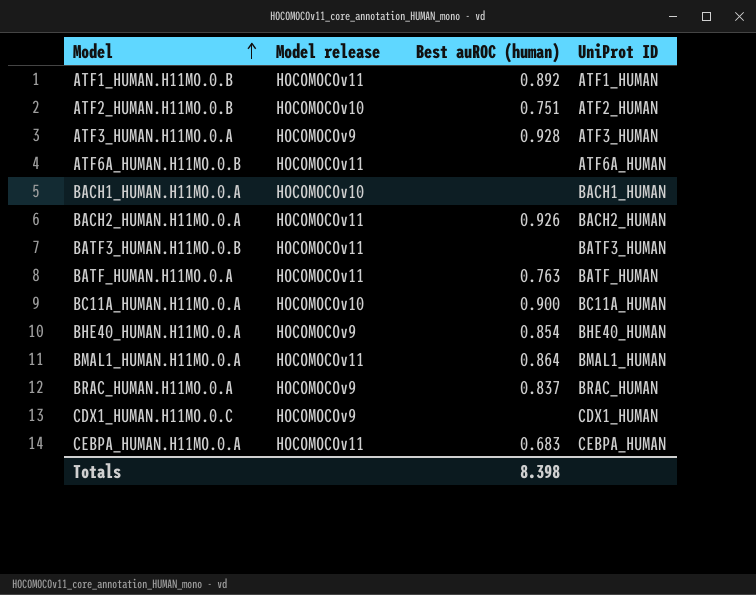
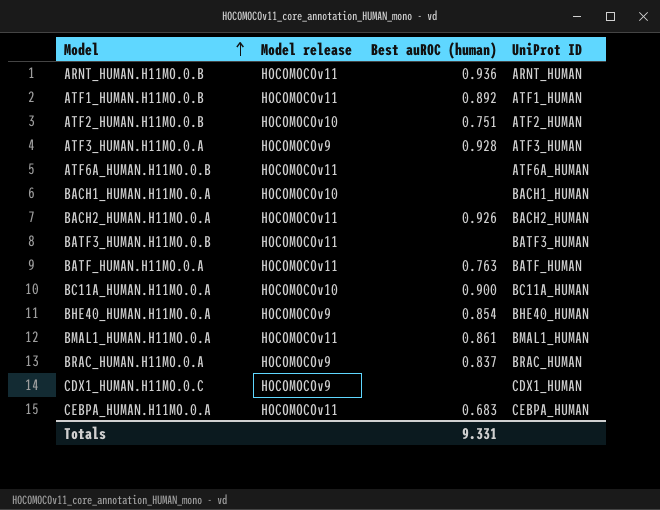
row ARNT_HUMAN.H11MO.0.B: none -> HOCOMOCOv11 | 0.936 | ARNT_HUMAN
BMAL1_HUMAN.H11MO.0.A | Best auROC (human): 0.864 -> 0.861
Totals | Best auROC (human): 8.398 -> 9.331

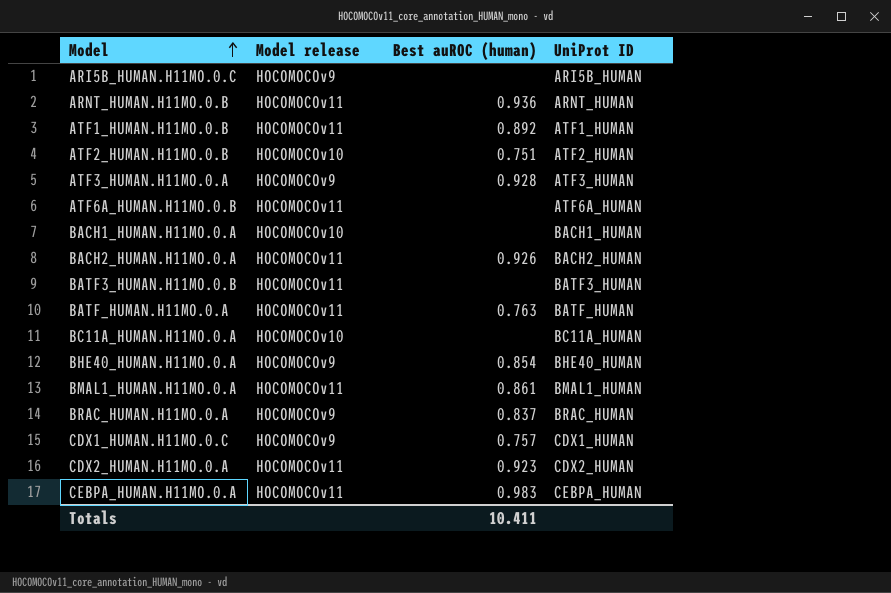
row ARI5B_HUMAN.H11MO.0.C: none -> HOCOMOCOv9 | none | ARI5B_HUMAN
BC11A_HUMAN.H11MO.0.A | Best auROC (human): 0.900 -> none
CDX1_HUMAN.H11MO.0.C | Best auROC (human): none -> 0.757
row CDX2_HUMAN.H11MO.0.A: none -> HOCOMOCOv11 | 0.923 | CDX2_HUMAN
CEBPA_HUMAN.H11MO.0.A | Best auROC (human): 0.683 -> 0.983
Totals | Best auROC (human): 9.331 -> 10.411

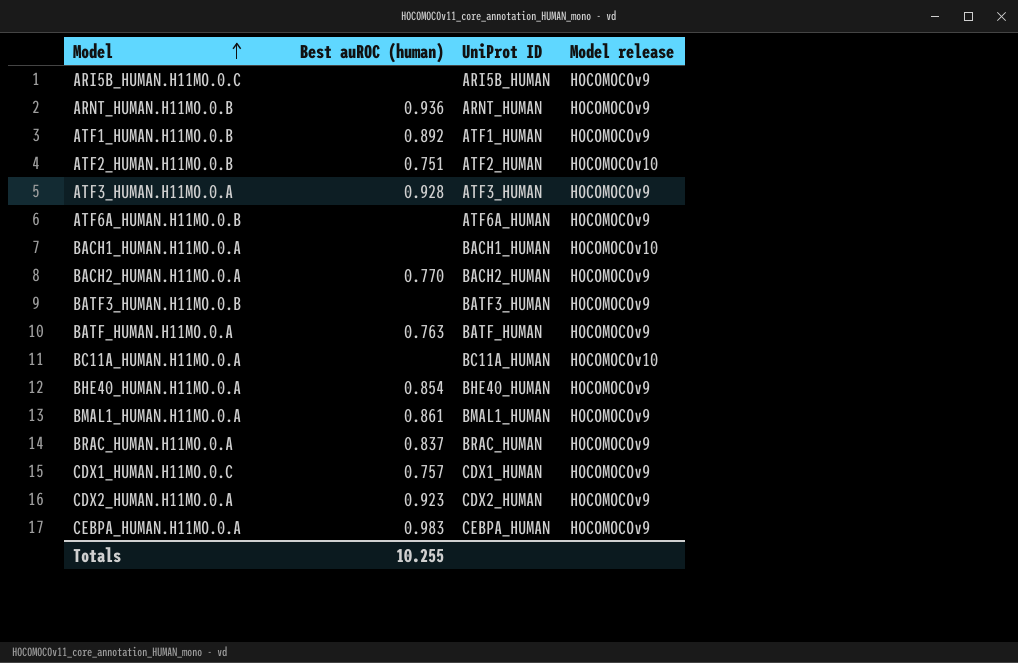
column Model release | position: 2 -> 4
ARNT_HUMAN.H11MO.0.B | Model release: HOCOMOCOv11 -> HOCOMOCOv9
ATF1_HUMAN.H11MO.0.B | Model release: HOCOMOCOv11 -> HOCOMOCOv9
ATF6A_HUMAN.H11MO.0.B | Model release: HOCOMOCOv11 -> HOCOMOCOv9
BACH2_HUMAN.H11MO.0.A | Best auROC (human): 0.926 -> 0.770
BACH2_HUMAN.H11MO.0.A | Model release: HOCOMOCOv11 -> HOCOMOCOv9
BATF3_HUMAN.H11MO.0.B | Model release: HOCOMOCOv11 -> HOCOMOCOv9
BATF_HUMAN.H11MO.0.A | Model release: HOCOMOCOv11 -> HOCOMOCOv9
BMAL1_HUMAN.H11MO.0.A | Model release: HOCOMOCOv11 -> HOCOMOCOv9
CDX2_HUMAN.H11MO.0.A | Model release: HOCOMOCOv11 -> HOCOMOCOv9
CEBPA_HUMAN.H11MO.0.A | Model release: HOCOMOCOv11 -> HOCOMOCOv9
Totals | Best auROC (human): 10.411 -> 10.255

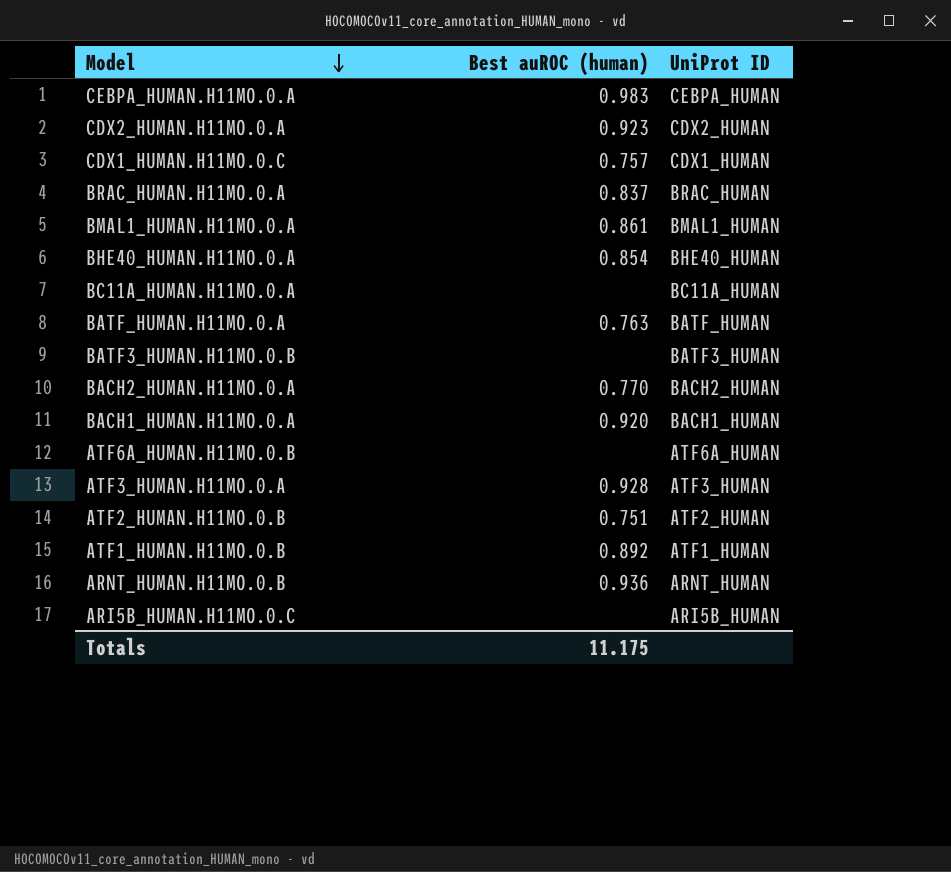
row order: Model ascending -> Model descending
column Model release | position: 4 -> none
BACH1_HUMAN.H11MO.0.A | Best auROC (human): none -> 0.920
Totals | Best auROC (human): 10.255 -> 11.175

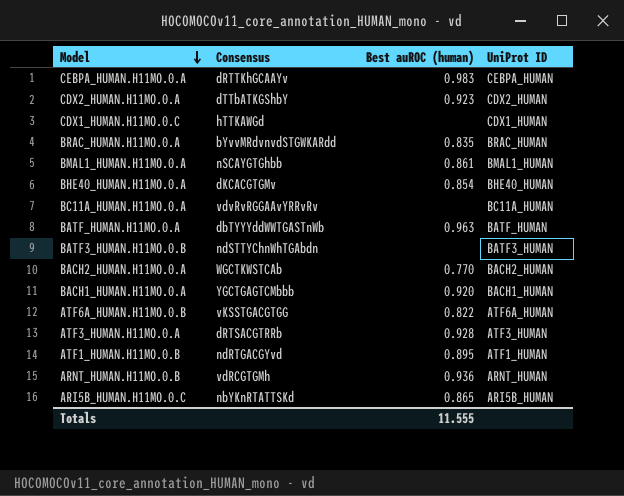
column Consensus | position: none -> 2
row ATF2_HUMAN.H11MO.0.B: 0.751 | ATF2_HUMAN -> none
CDX1_HUMAN.H11MO.0.C | Best auROC (human): 0.757 -> none
BRAC_HUMAN.H11MO.0.A | Best auROC (human): 0.837 -> 0.835
BATF_HUMAN.H11MO.0.A | Best auROC (human): 0.763 -> 0.963
ATF6A_HUMAN.H11MO.0.B | Best auROC (human): none -> 0.822
ATF1_HUMAN.H11MO.0.B | Best auROC (human): 0.892 -> 0.895
ARI5B_HUMAN.H11MO.0.C | Best auROC (human): none -> 0.865
Totals | Best auROC (human): 11.175 -> 11.555

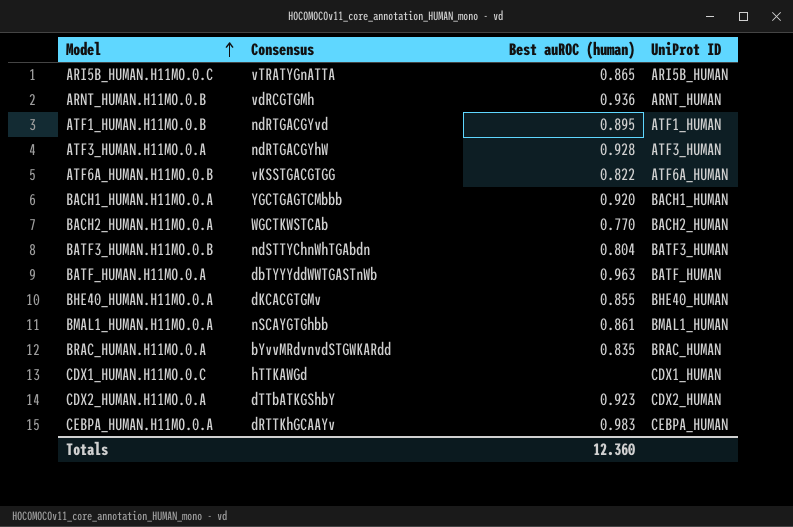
row order: Model descending -> Model ascending
row BC11A_HUMAN.H11MO.0.A: vdvRvRGGAAvYRRvRv | none | BC11A_HUMAN -> none
ARI5B_HUMAN.H11MO.0.C | Consensus: nbYKnRTATTSKd -> vTRATYGnATTA
ATF3_HUMAN.H11MO.0.A | Consensus: dRTSACGTRRb -> ndRTGACGYhW
BATF3_HUMAN.H11MO.0.B | Best auROC (human): none -> 0.804
BHE40_HUMAN.H11MO.0.A | Best auROC (human): 0.854 -> 0.855
Totals | Best auROC (human): 11.555 -> 12.360

